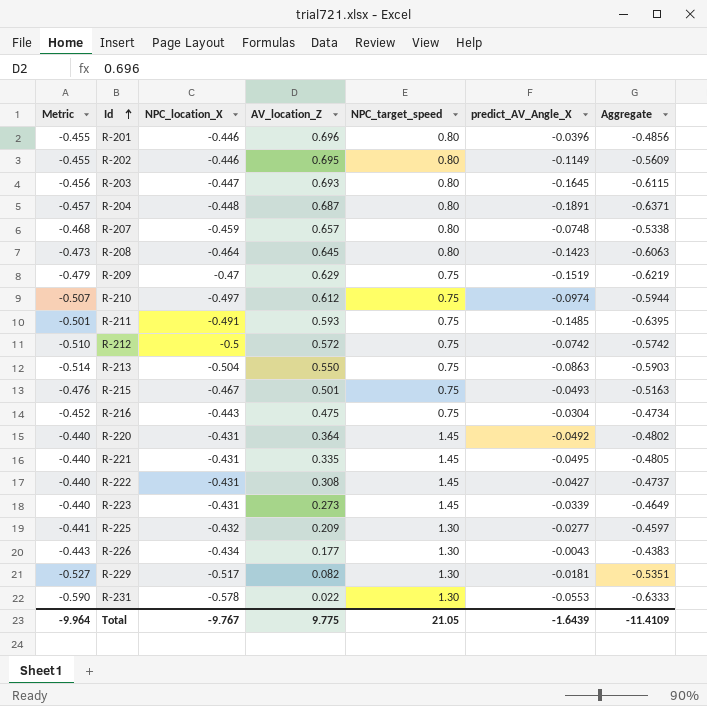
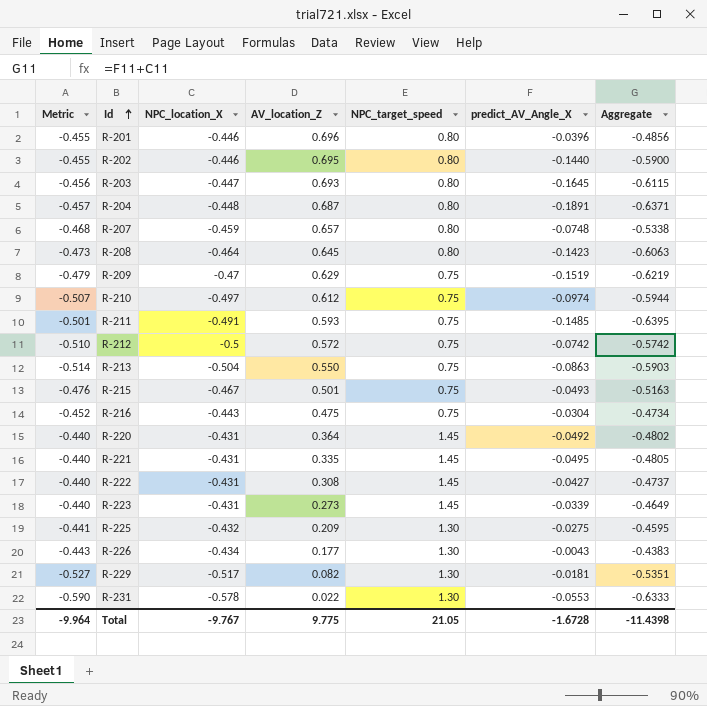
R-202 | predict_AV_Angle_X: -0.1149 -> -0.1440
R-202 | Aggregate: -0.5609 -> -0.5900
R-225 | predict_AV_Angle_X: -0.0277 -> -0.0275
R-225 | Aggregate: -0.4597 -> -0.4595
Total | predict_AV_Angle_X: -1.6439 -> -1.6728
Total | Aggregate: -11.4109 -> -11.4398

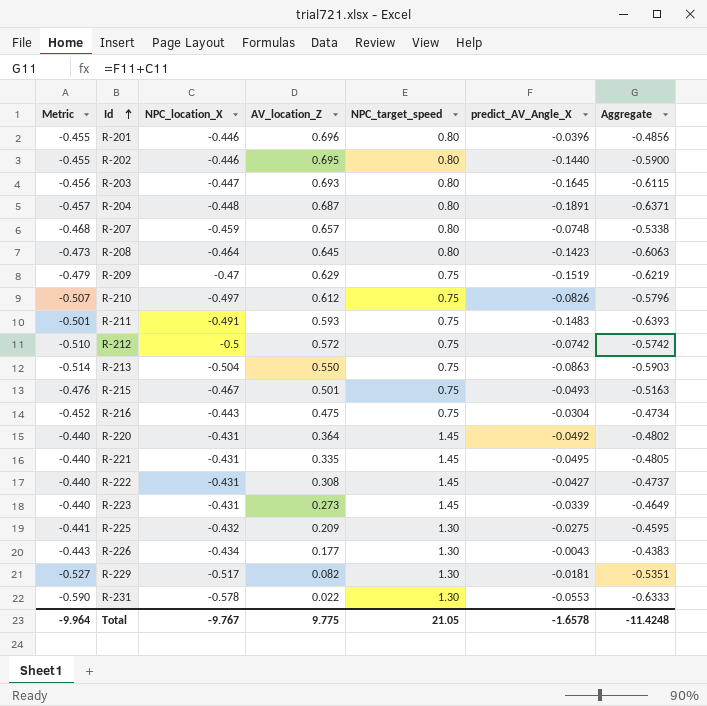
R-210 | predict_AV_Angle_X: -0.0974 -> -0.0826
R-210 | Aggregate: -0.5944 -> -0.5796
R-211 | predict_AV_Angle_X: -0.1485 -> -0.1483
R-211 | Aggregate: -0.6395 -> -0.6393
Total | predict_AV_Angle_X: -1.6728 -> -1.6578
Total | Aggregate: -11.4398 -> -11.4248

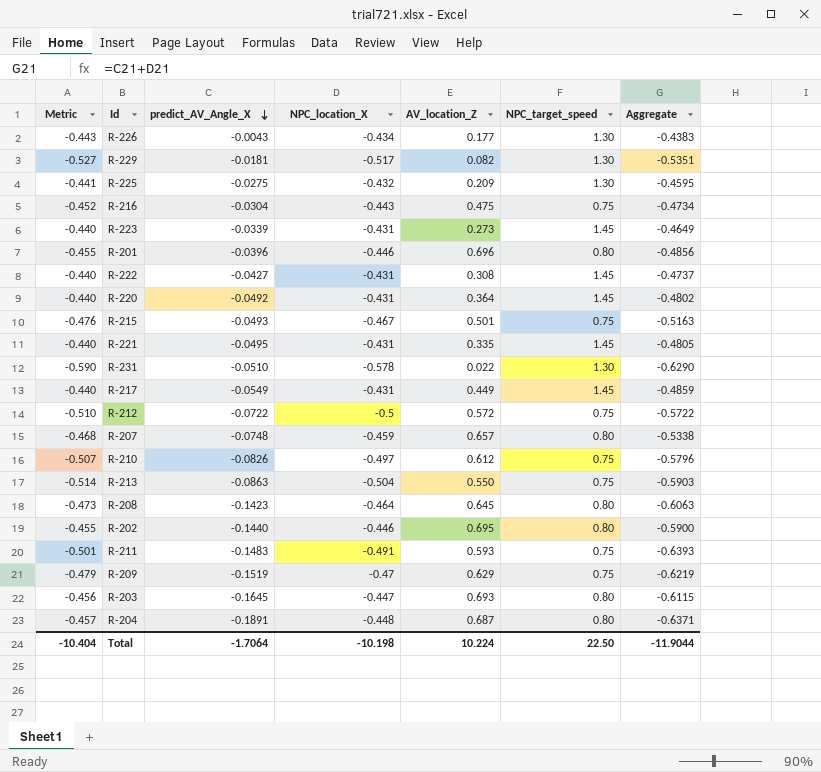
row order: Id ascending -> predict_AV_Angle_X descending
column predict_AV_Angle_X | position: 6 -> 3
R-231 | predict_AV_Angle_X: -0.0553 -> -0.0510
R-231 | Aggregate: -0.6333 -> -0.6290
row R-217: none -> -0.440 | -0.0549 | -0.431 | 0.449 | 1.45 | -0.4859
R-212 | predict_AV_Angle_X: -0.0742 -> -0.0722
R-212 | Aggregate: -0.5742 -> -0.5722
Total | Metric: -9.964 -> -10.404
Total | predict_AV_Angle_X: -1.6578 -> -1.7064
Total | NPC_location_X: -9.767 -> -10.198
Total | AV_location_Z: 9.775 -> 10.224
Total | NPC_target_speed: 21.05 -> 22.50
Total | Aggregate: -11.4248 -> -11.9044

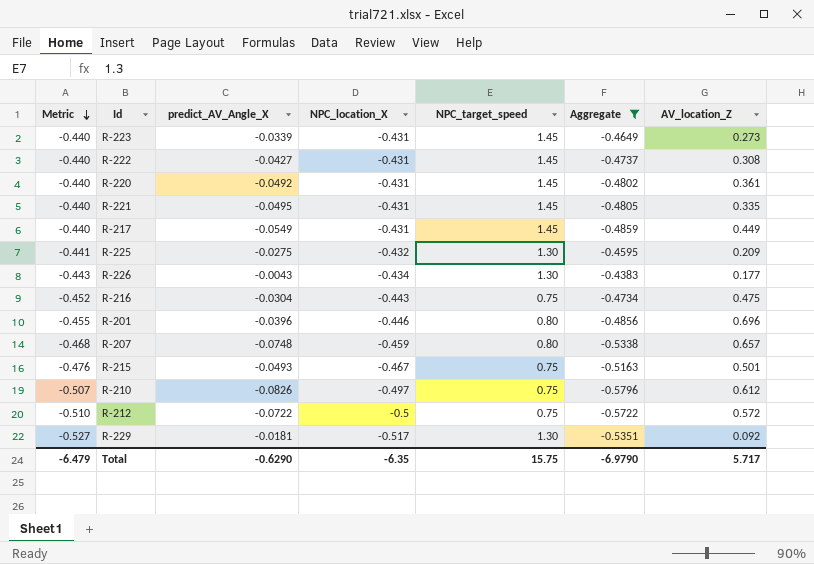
filter: none -> Aggregate >= -0.5796
row order: predict_AV_Angle_X descending -> Metric descending
column AV_location_Z | position: 5 -> 7
R-220 | AV_location_Z: 0.364 -> 0.361
R-229 | AV_location_Z: 0.082 -> 0.092
Total | Metric: -10.404 -> -6.479
Total | predict_AV_Angle_X: -1.7064 -> -0.6290
Total | NPC_location_X: -10.198 -> -6.35
Total | NPC_target_speed: 22.50 -> 15.75
Total | Aggregate: -11.9044 -> -6.9790
Total | AV_location_Z: 10.224 -> 5.717

